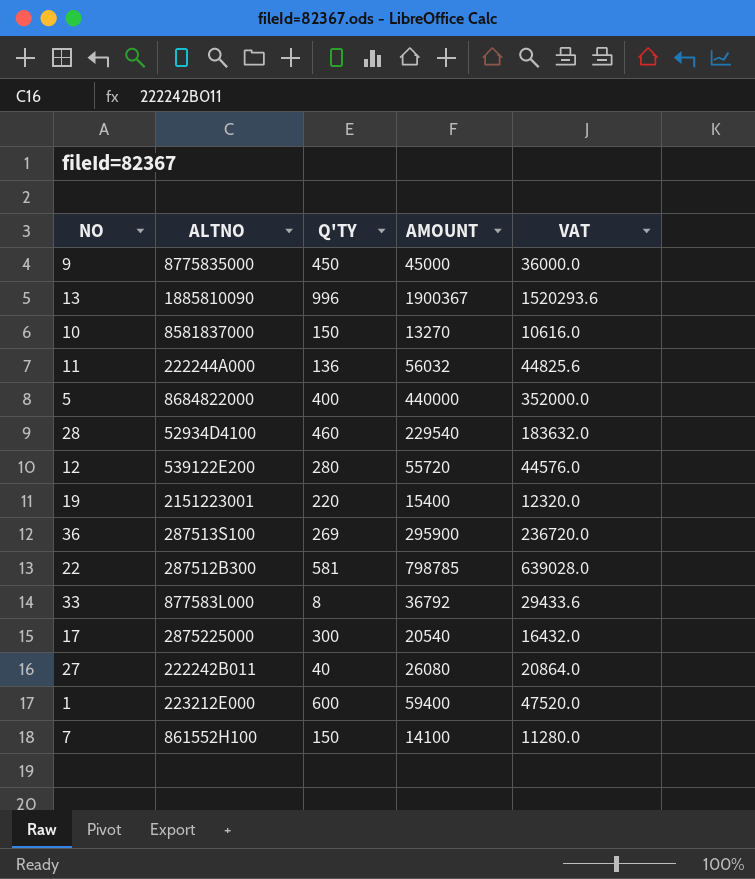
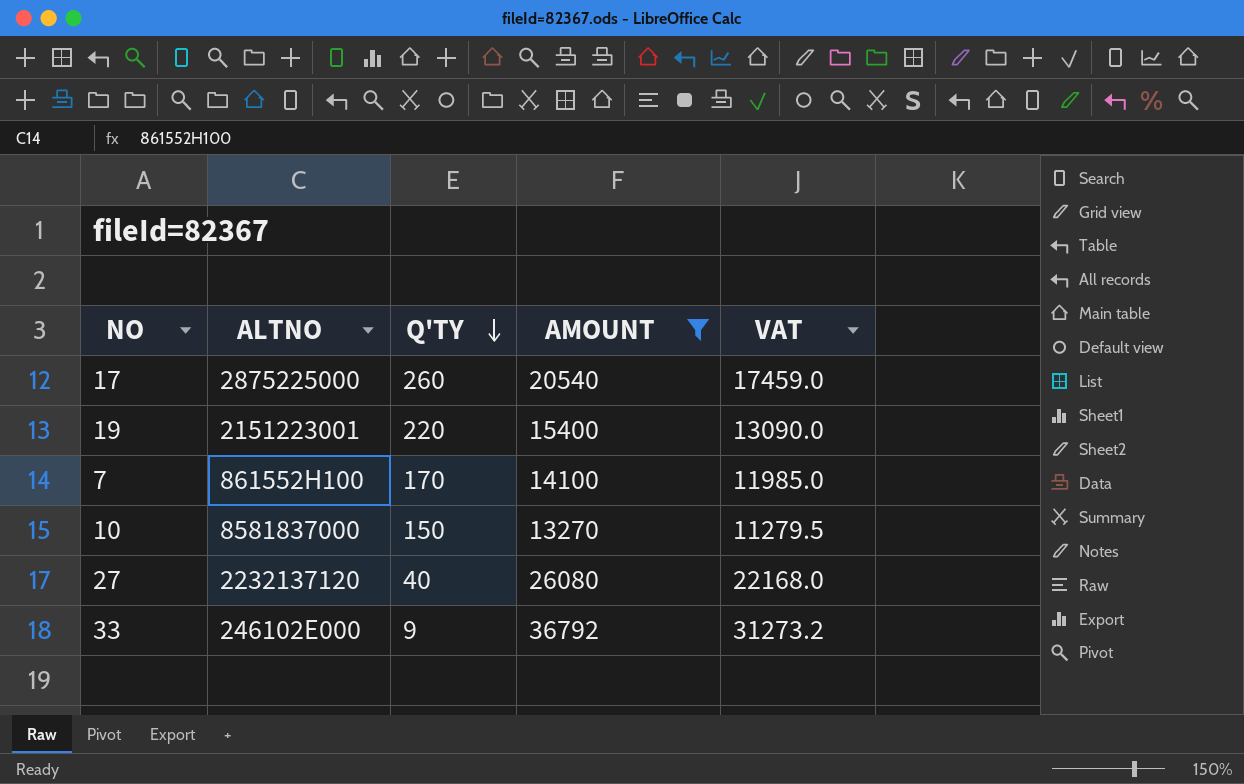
filter: none -> AMOUNT <= 36792
row order: none -> Q'TY descending
column VAT | formula: [AMOUNT] * 0.8 -> [AMOUNT] * 0.85
17 | Q'TY: 300 -> 260
7 | Q'TY: 150 -> 170
27 | ALTNO: 222242B011 -> 2232137120
33 | ALTNO: 877583L000 -> 246102E000
33 | Q'TY: 8 -> 9

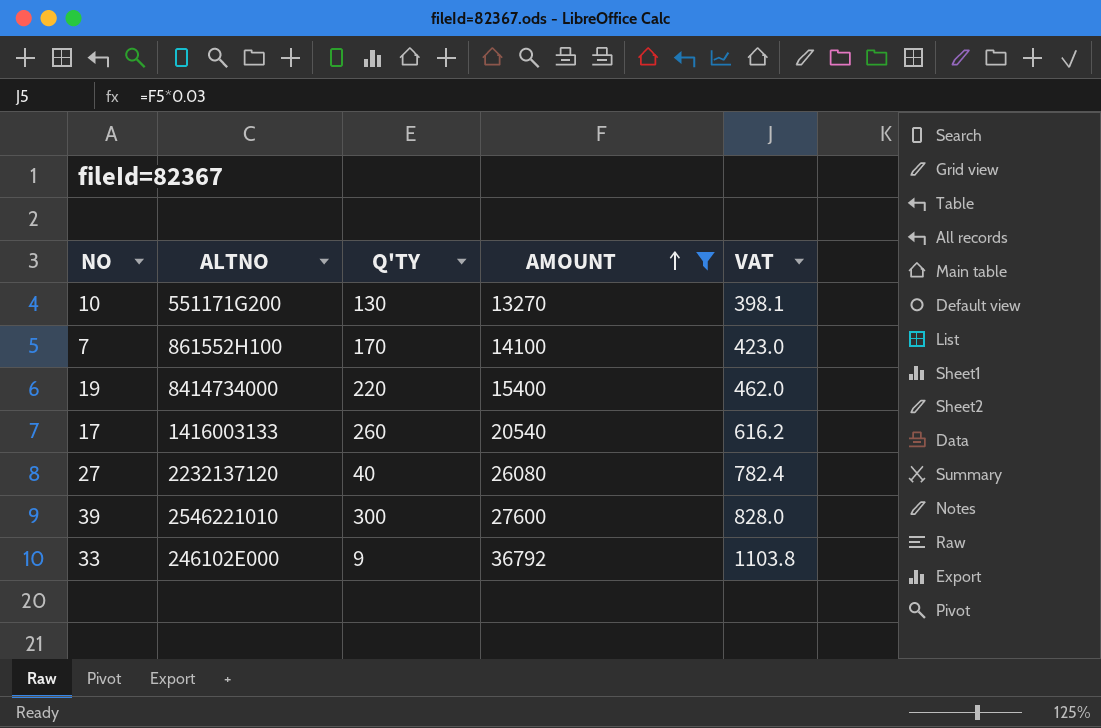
row order: Q'TY descending -> AMOUNT ascending
column VAT | formula: [AMOUNT] * 0.85 -> [AMOUNT] * 0.03
10 | ALTNO: 8581837000 -> 551171G200
10 | Q'TY: 150 -> 130
19 | ALTNO: 2151223001 -> 8414734000
17 | ALTNO: 2875225000 -> 1416003133
row 39: none -> 2546221010 | 300 | 27600 | 828.0

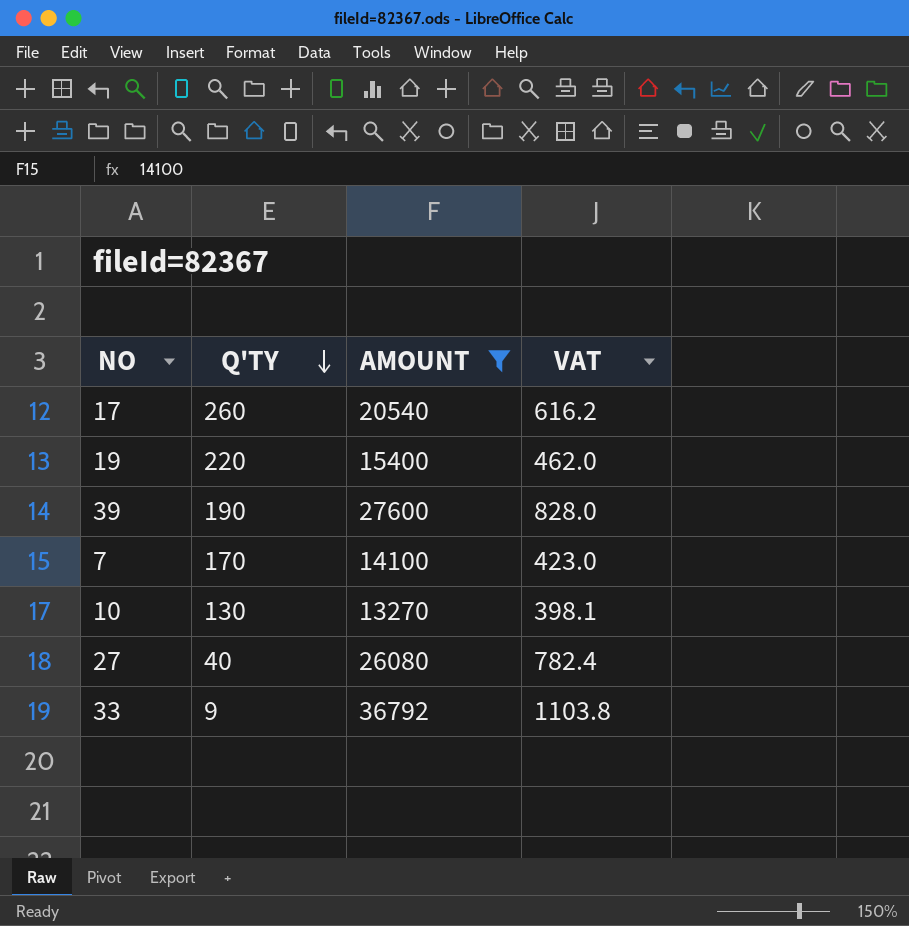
row order: AMOUNT ascending -> Q'TY descending
column ALTNO | position: 2 -> none
39 | Q'TY: 300 -> 190

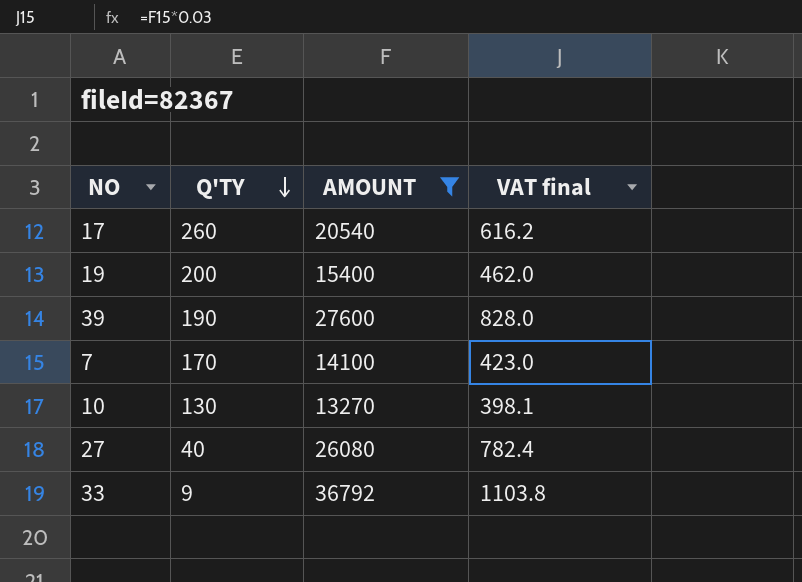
column name: VAT -> VAT final
19 | Q'TY: 220 -> 200

